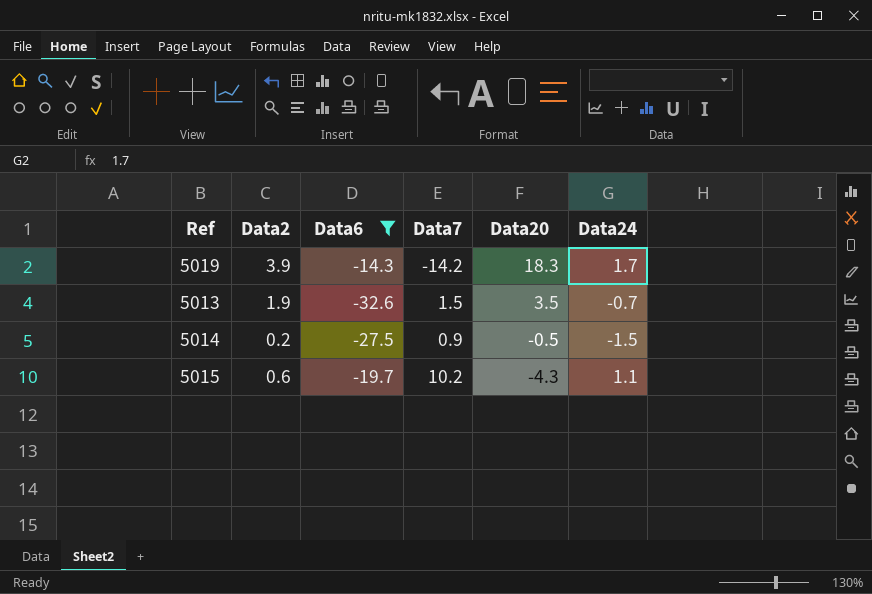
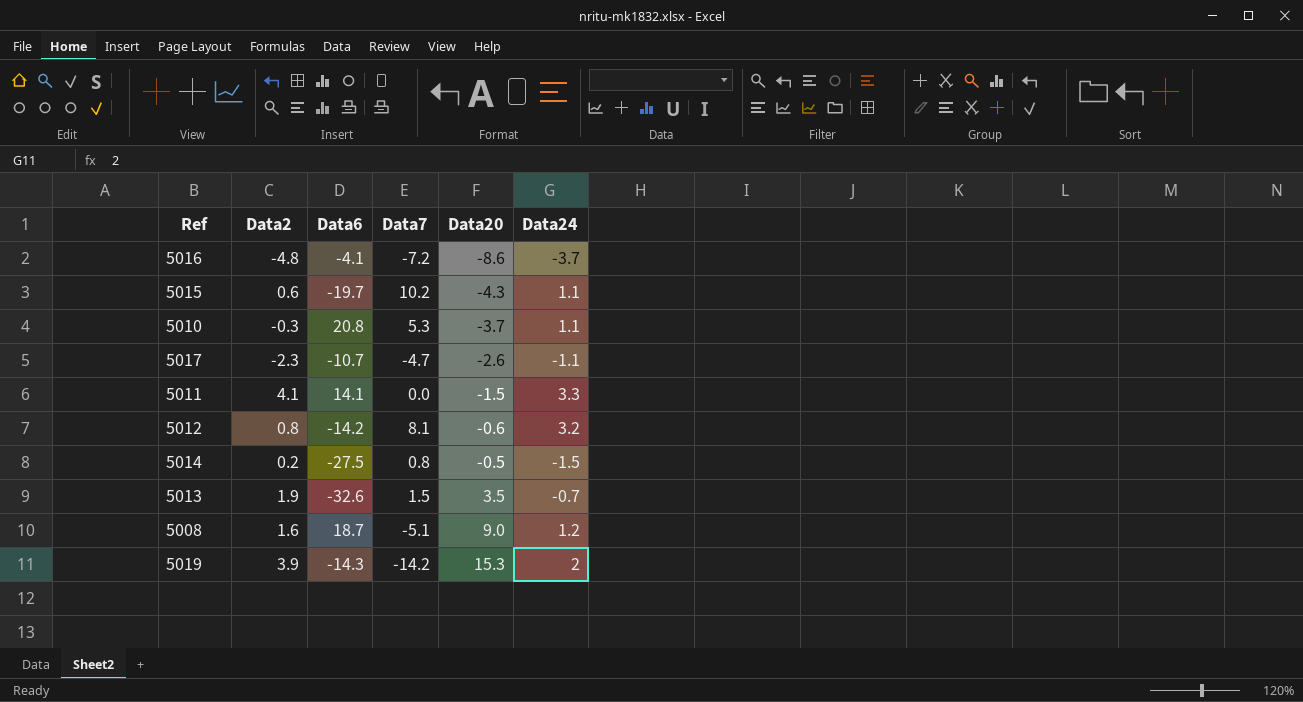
filter: Data6 <= -14.3 -> none
row order: Data20 descending -> Data20 ascending
5014 | Data7: 0.9 -> 0.8
5019 | Data20: 18.3 -> 15.3
5019 | Data24: 1.7 -> 2

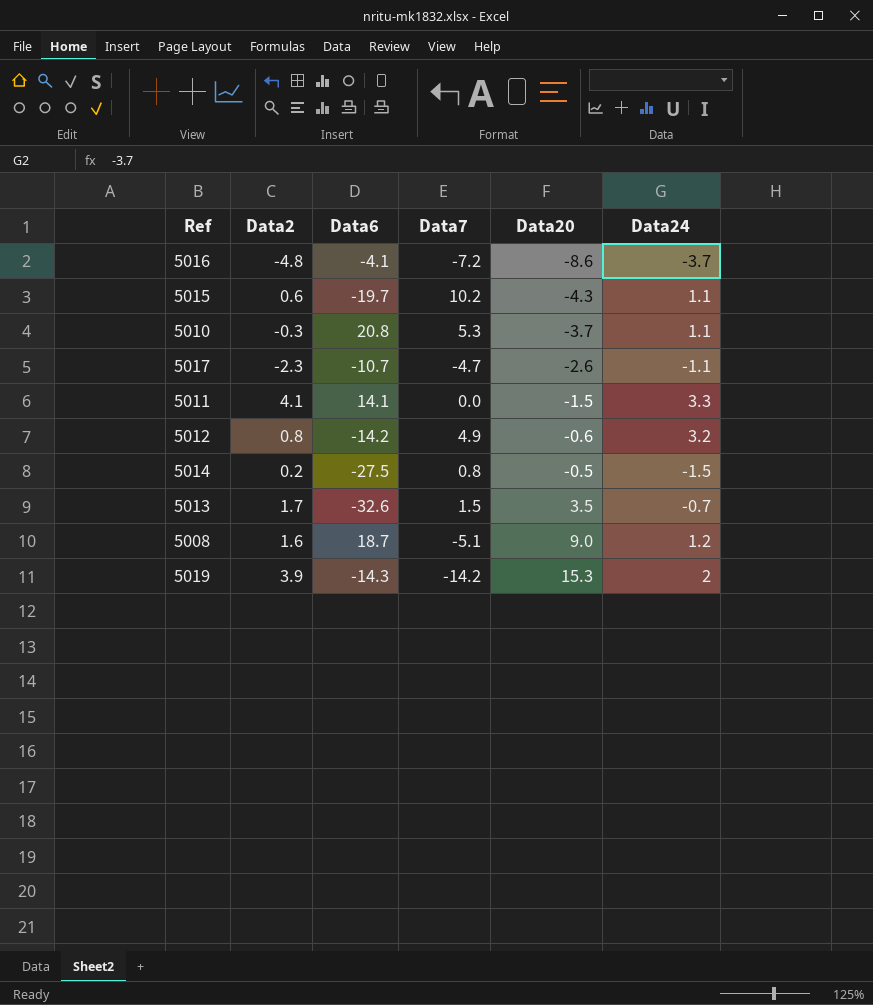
5012 | Data7: 8.1 -> 4.9
5013 | Data2: 1.9 -> 1.7

